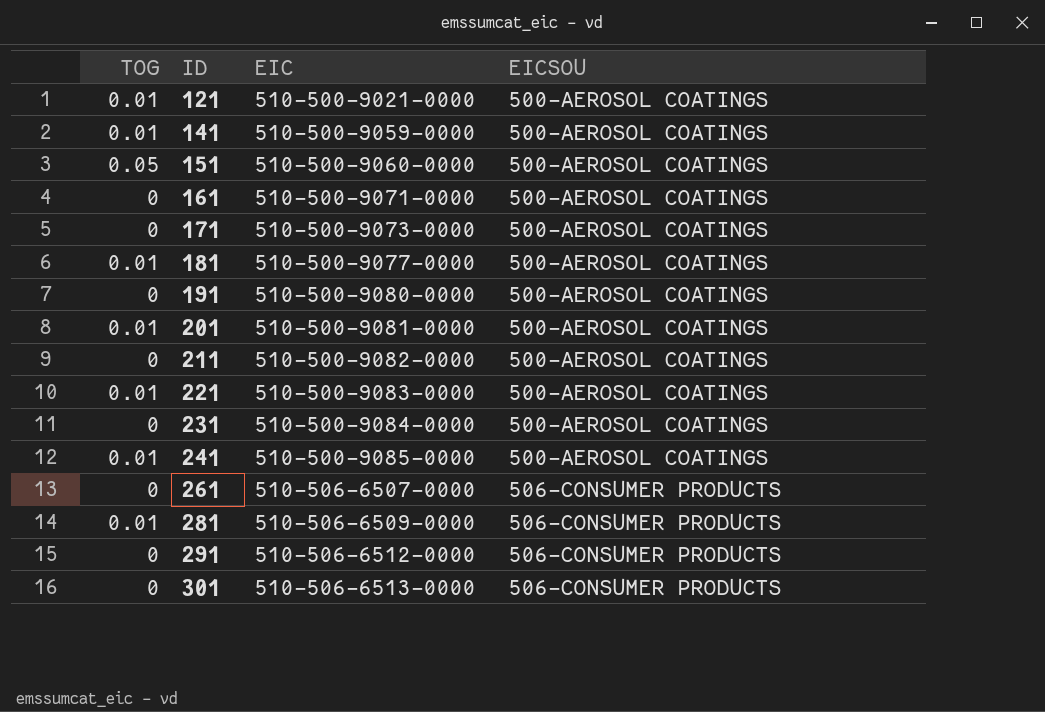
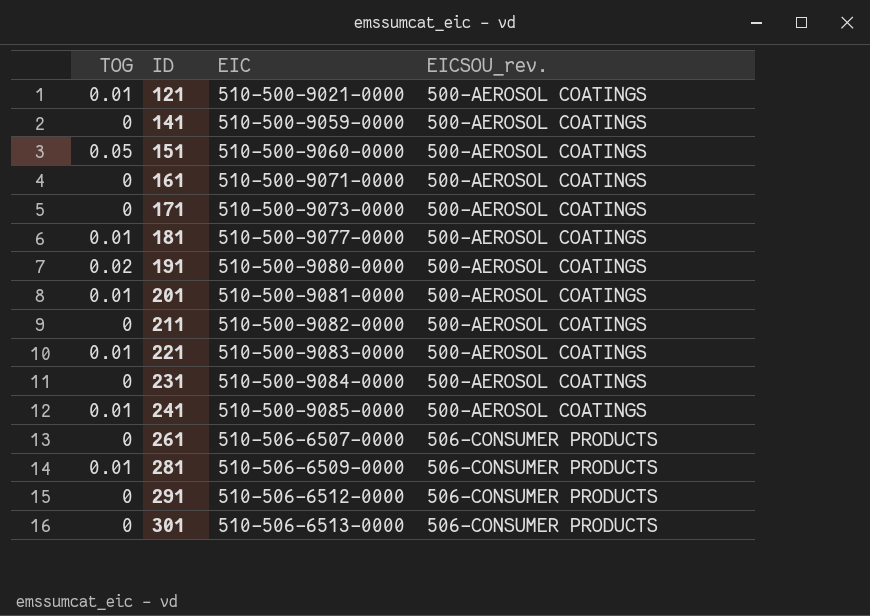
column name: EICSOU -> EICSOU_rev.
141 | TOG: 0.01 -> 0
191 | TOG: 0 -> 0.02

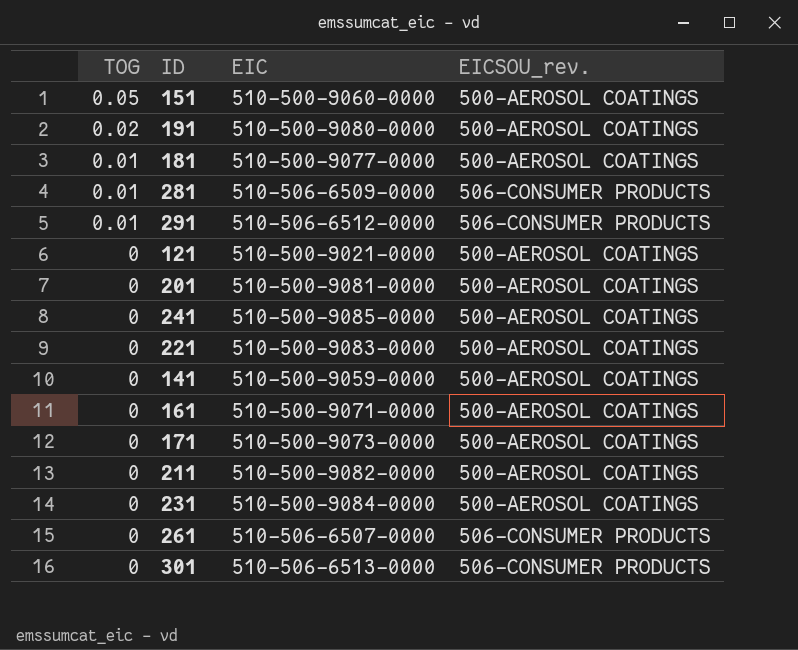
row order: ID ascending -> TOG descending
291 | TOG: 0 -> 0.01
121 | TOG: 0.01 -> 0
201 | TOG: 0.01 -> 0
241 | TOG: 0.01 -> 0
221 | TOG: 0.01 -> 0

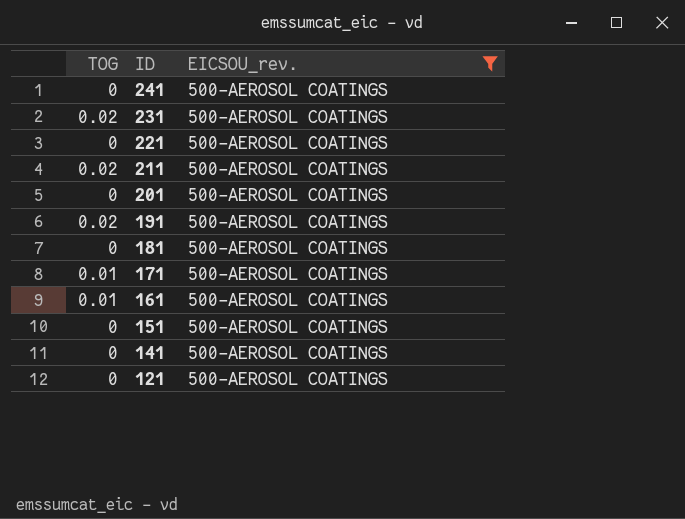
filter: none -> EICSOU_rev. = 500-AEROSOL COATINGS
row order: TOG descending -> ID descending
column EIC | position: 3 -> none
231 | TOG: 0 -> 0.02
211 | TOG: 0 -> 0.02
181 | TOG: 0.01 -> 0
171 | TOG: 0 -> 0.01
161 | TOG: 0 -> 0.01
151 | TOG: 0.05 -> 0

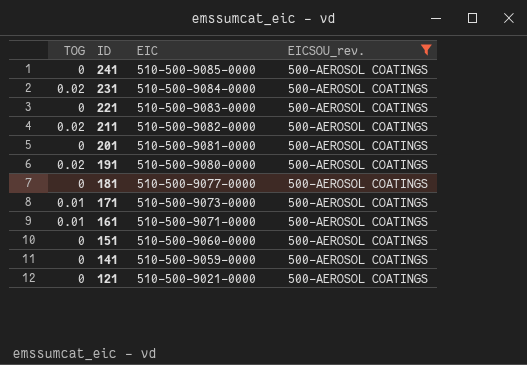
column EIC | position: none -> 3

